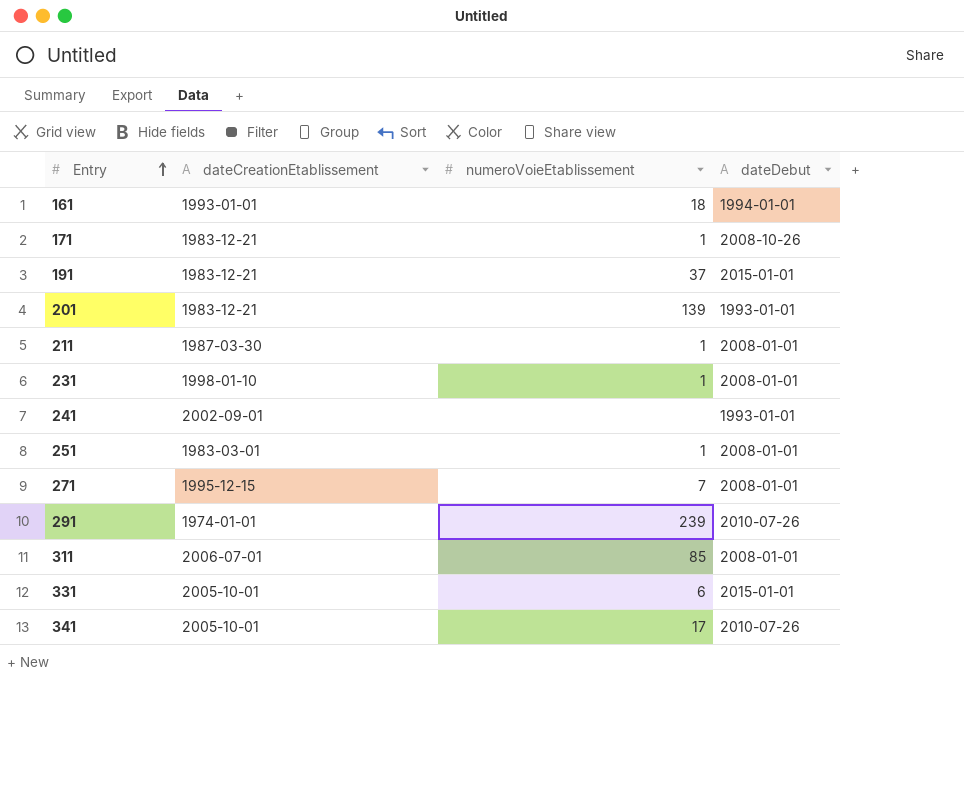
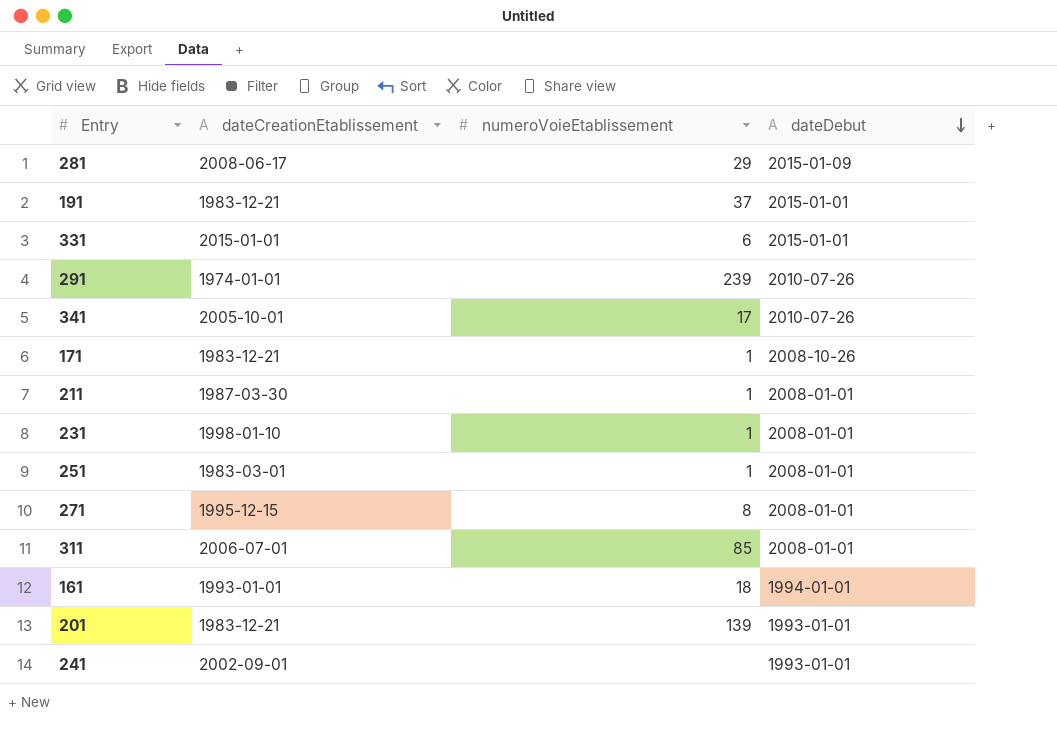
row order: Entry ascending -> dateDebut descending
row 281: none -> 2008-06-17 | 29 | 2015-01-09
331 | dateCreationEtablissement: 2005-10-01 -> 2015-01-01
271 | numeroVoieEtablissement: 7 -> 8

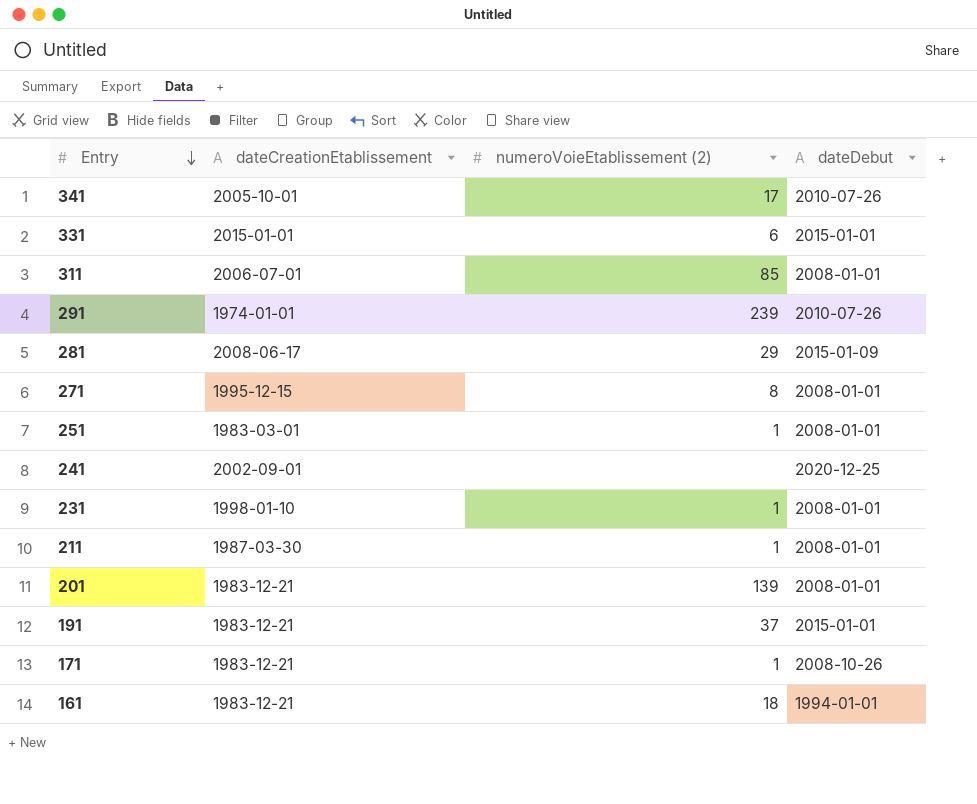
row order: dateDebut descending -> Entry descending
column name: numeroVoieEtablissement -> numeroVoieEtablissement (2)
241 | dateDebut: 1993-01-01 -> 2020-12-25
201 | dateDebut: 1993-01-01 -> 2008-01-01
161 | dateCreationEtablissement: 1993-01-01 -> 1983-12-21

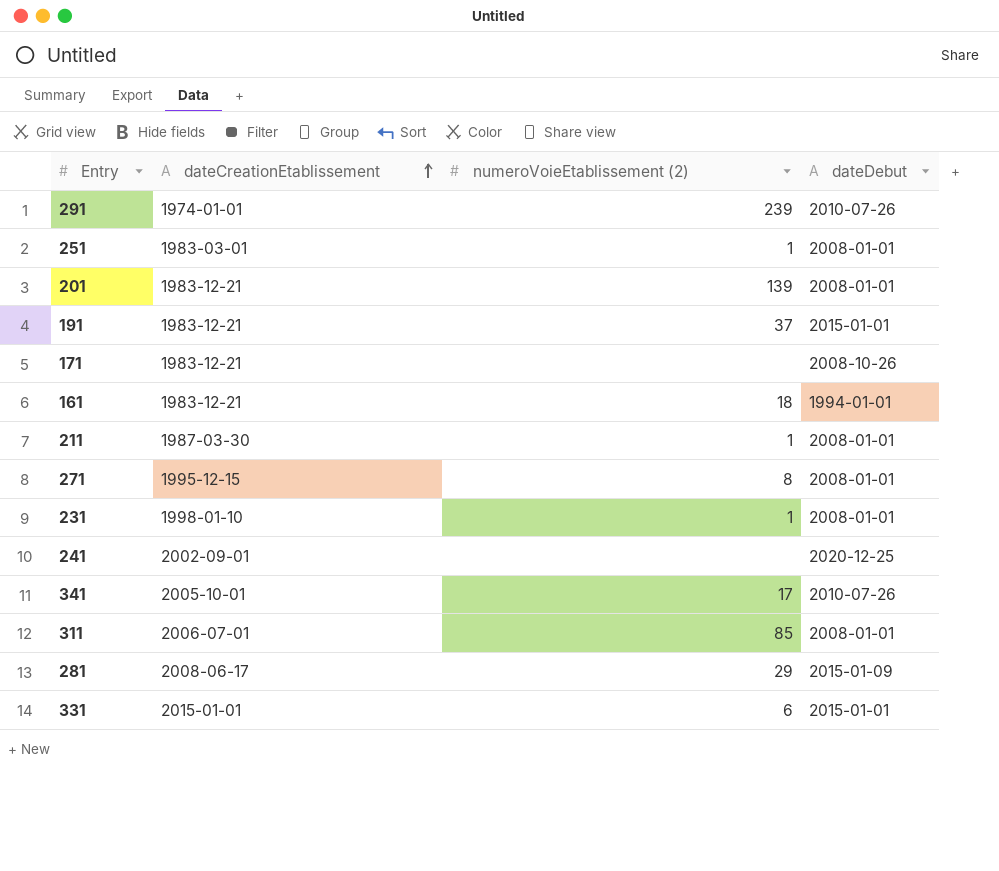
row order: Entry descending -> dateCreationEtablissement ascending
171 | numeroVoieEtablissement (2): 1 -> none

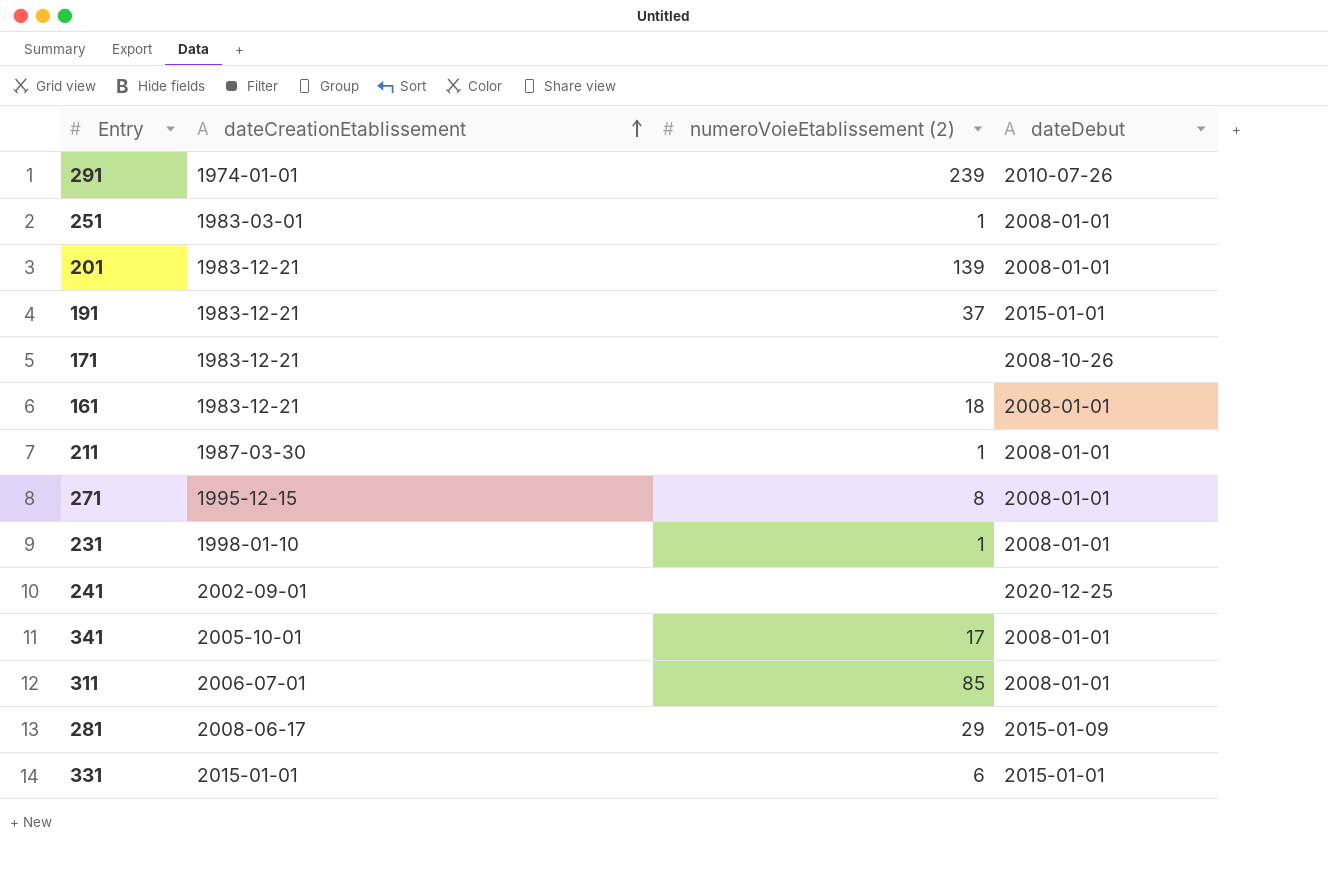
161 | dateDebut: 1994-01-01 -> 2008-01-01
341 | dateDebut: 2010-07-26 -> 2008-01-01

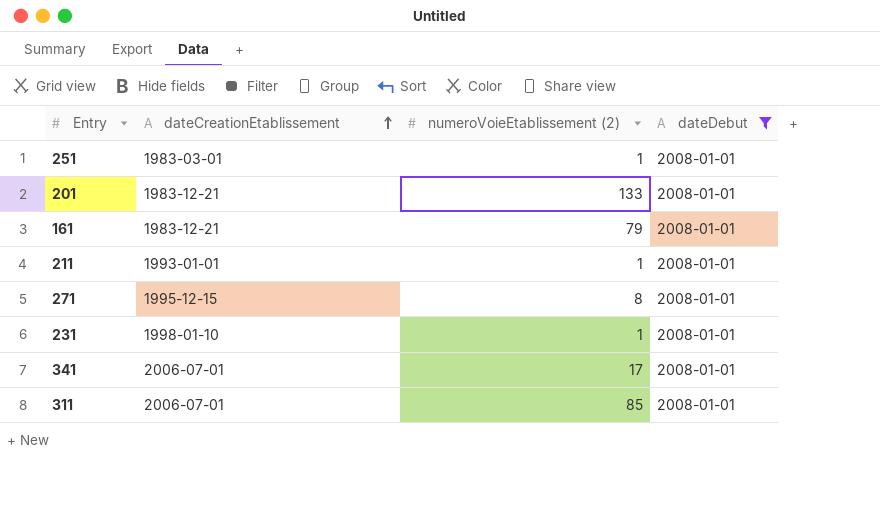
filter: none -> dateDebut = 2008-01-01
201 | numeroVoieEtablissement (2): 139 -> 133
161 | numeroVoieEtablissement (2): 18 -> 79
211 | dateCreationEtablissement: 1987-03-30 -> 1993-01-01
341 | dateCreationEtablissement: 2005-10-01 -> 2006-07-01

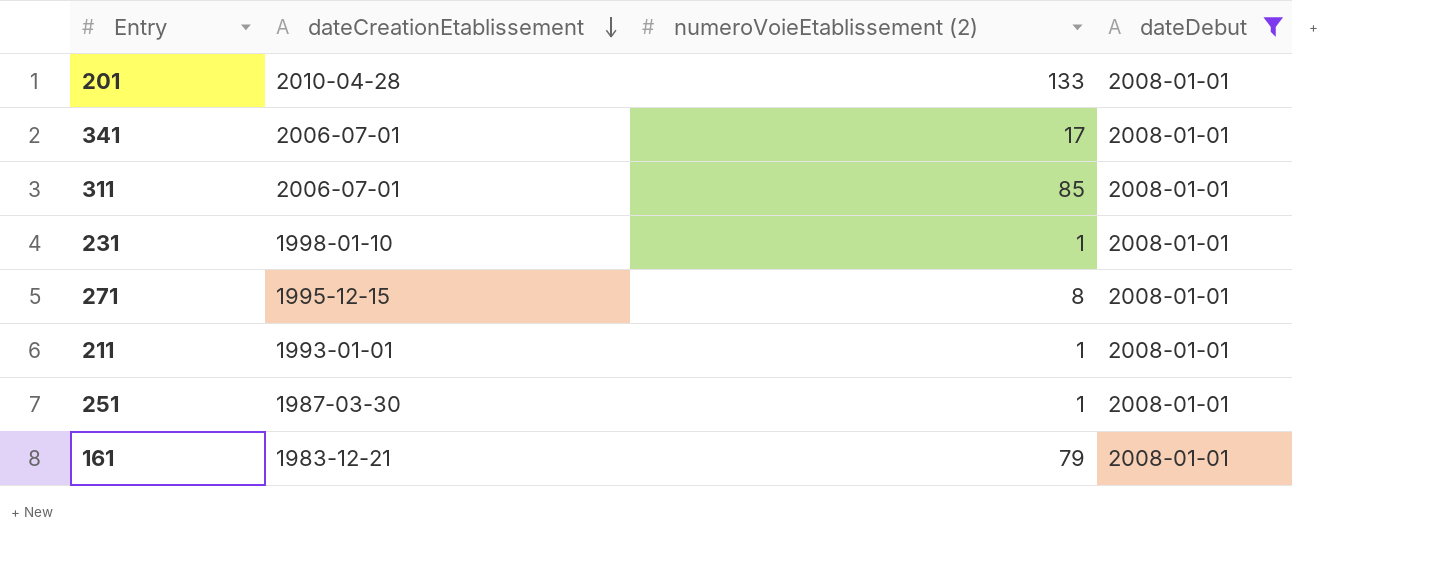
row order: dateCreationEtablissement ascending -> dateCreationEtablissement descending
201 | dateCreationEtablissement: 1983-12-21 -> 2010-04-28
251 | dateCreationEtablissement: 1983-03-01 -> 1987-03-30

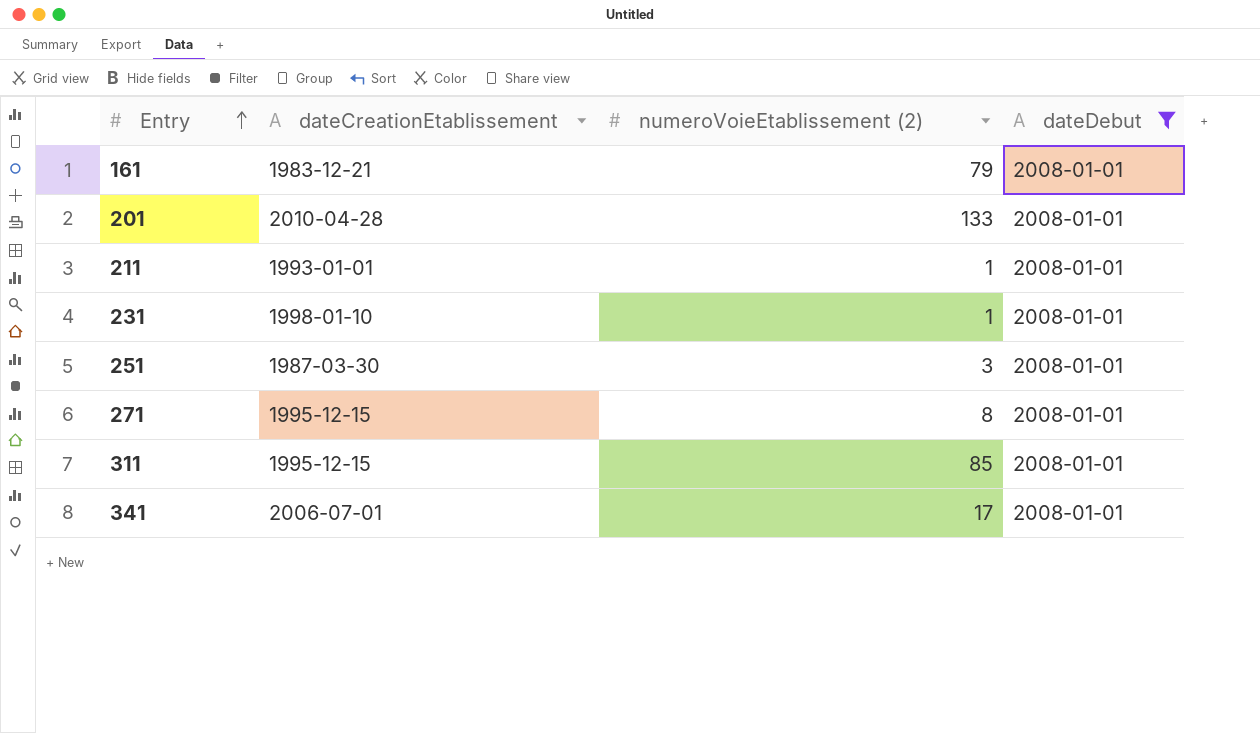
row order: dateCreationEtablissement descending -> Entry ascending
251 | numeroVoieEtablissement (2): 1 -> 3
311 | dateCreationEtablissement: 2006-07-01 -> 1995-12-15

